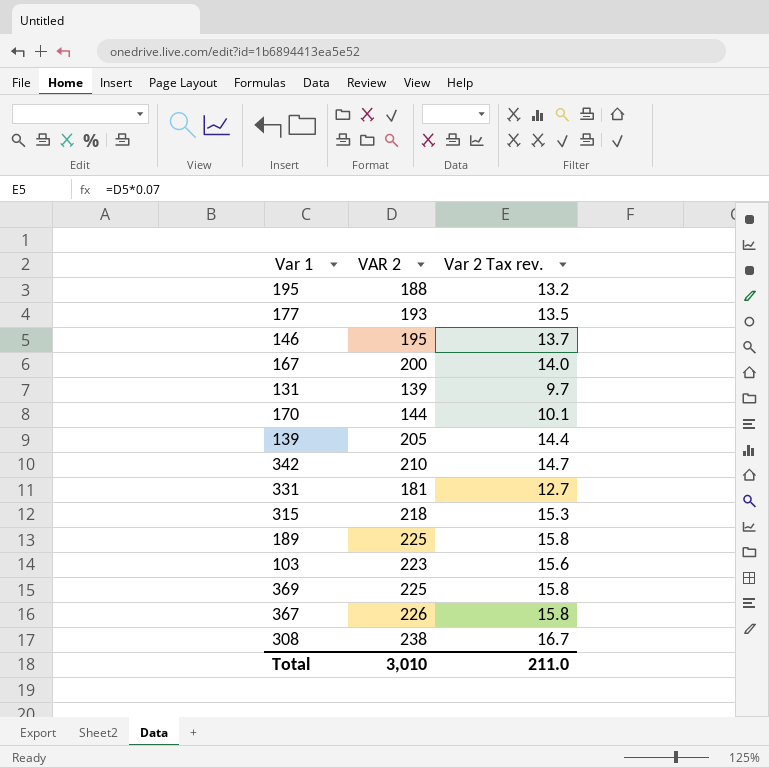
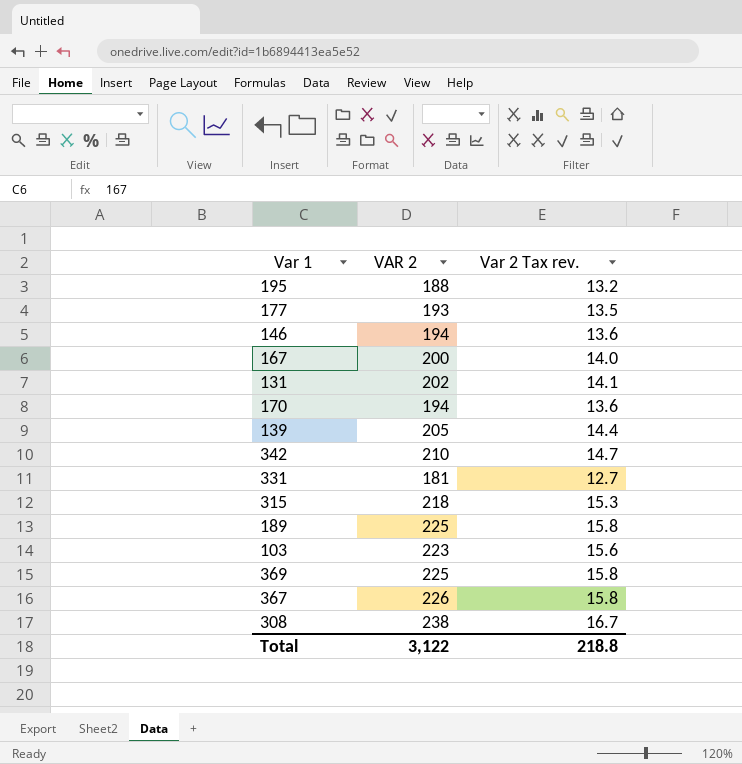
146 | VAR 2: 195 -> 194
146 | Var 2 Tax rev.: 13.7 -> 13.6
131 | VAR 2: 139 -> 202
131 | Var 2 Tax rev.: 9.7 -> 14.1
170 | VAR 2: 144 -> 194
170 | Var 2 Tax rev.: 10.1 -> 13.6
Total | VAR 2: 3,010 -> 3,122
Total | Var 2 Tax rev.: 211.0 -> 218.8

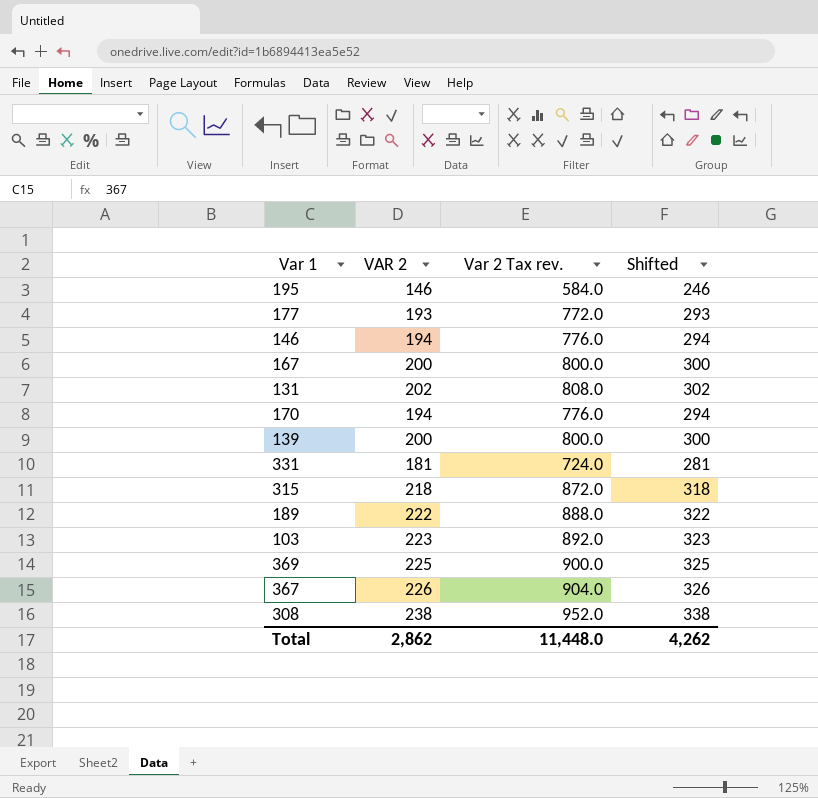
column Var 2 Tax rev. | formula: [VAR 2] * 0.07 -> [VAR 2] * 4
column Shifted | formula: none -> [VAR 2] + 100
row 342: 210 | 14.7 -> none
195 | VAR 2: 188 -> 146
139 | VAR 2: 205 -> 200
189 | VAR 2: 225 -> 222
Total | VAR 2: 3,122 -> 2,862
Total | Var 2 Tax rev.: 218.8 -> 11,448.0

